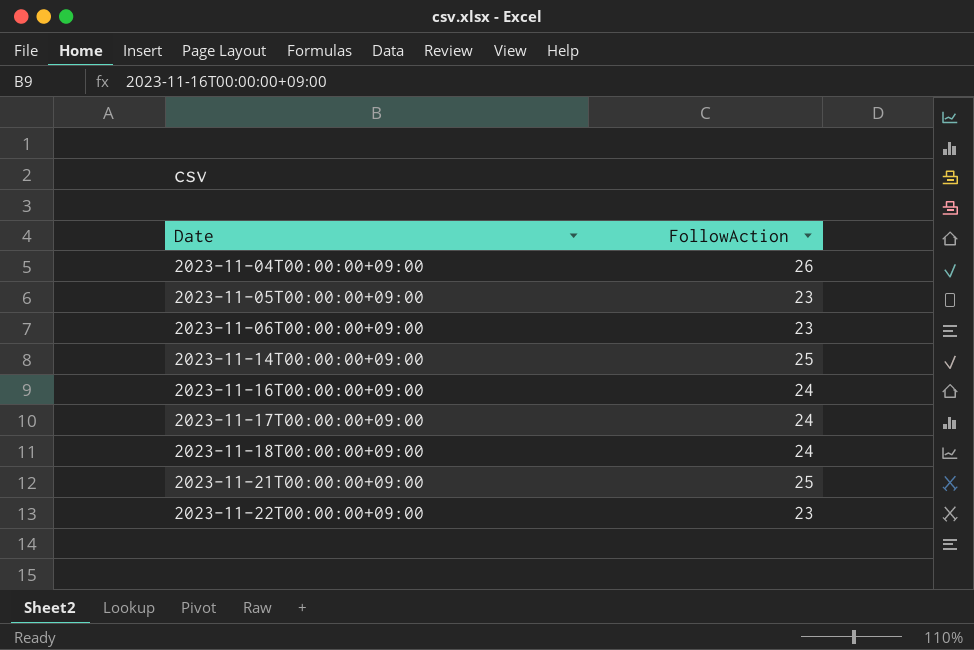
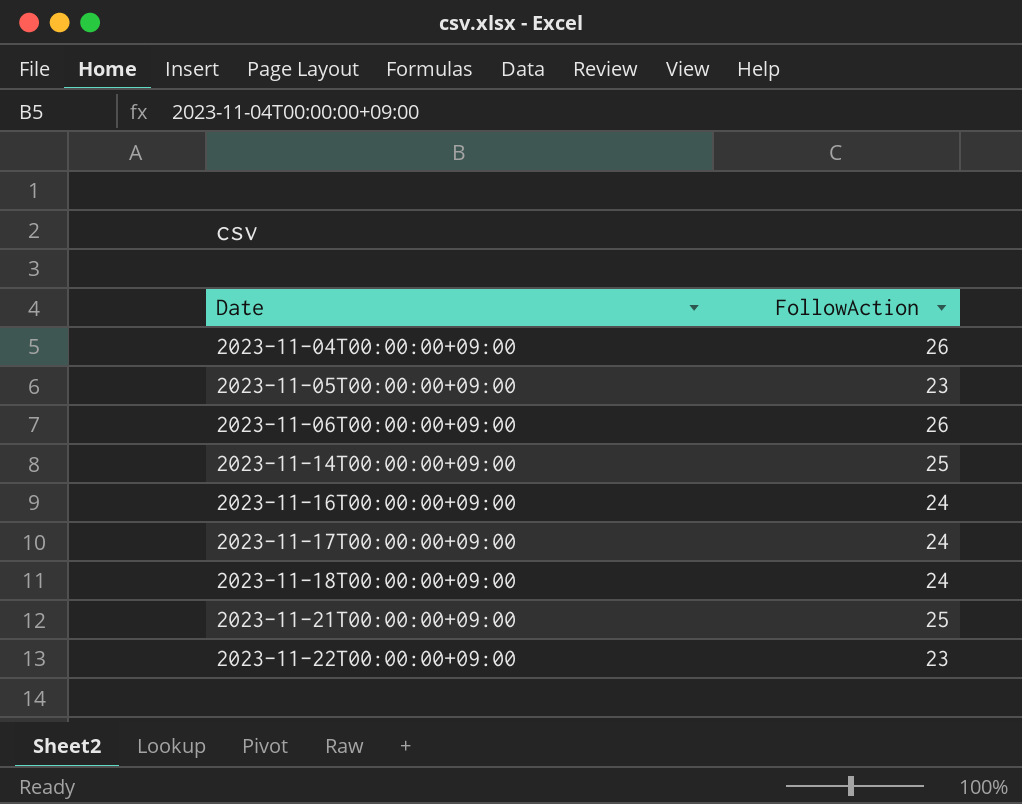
2023-11-06T00:00:00+09:00 | FollowAction: 23 -> 26

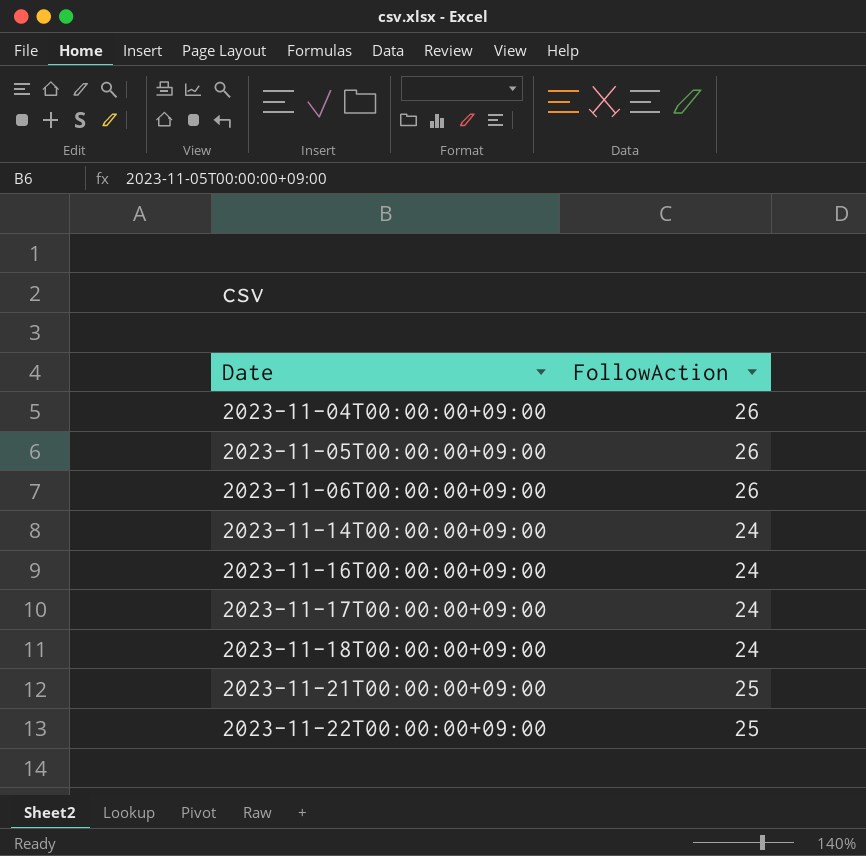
2023-11-05T00:00:00+09:00 | FollowAction: 23 -> 26
2023-11-14T00:00:00+09:00 | FollowAction: 25 -> 24
2023-11-22T00:00:00+09:00 | FollowAction: 23 -> 25

